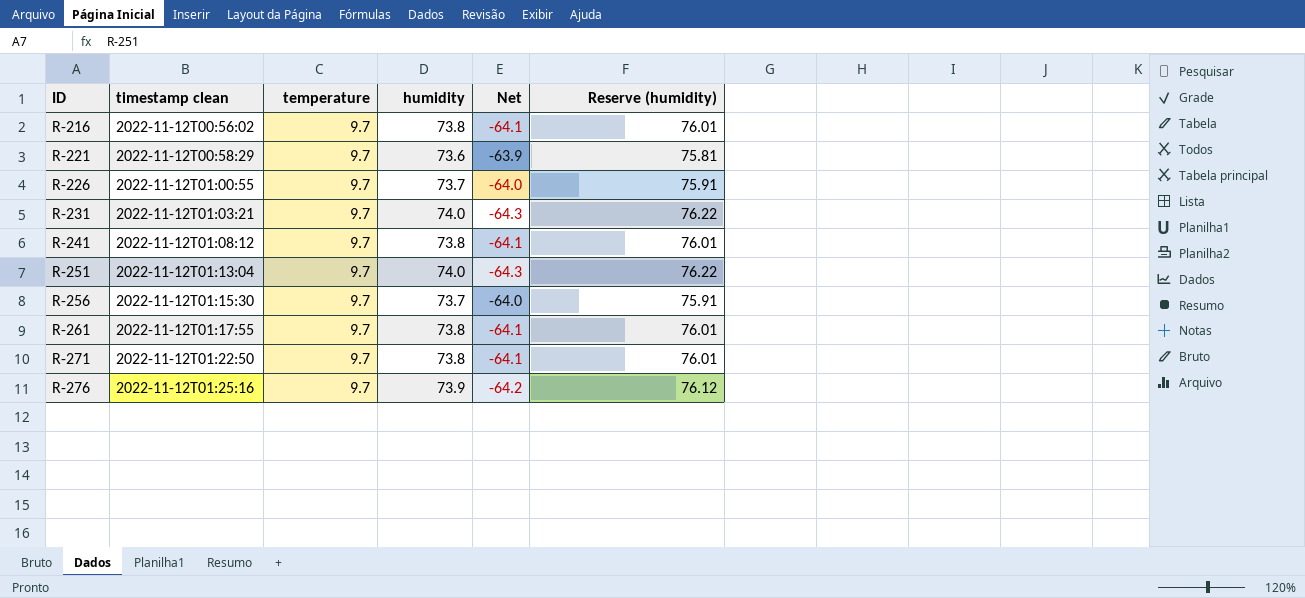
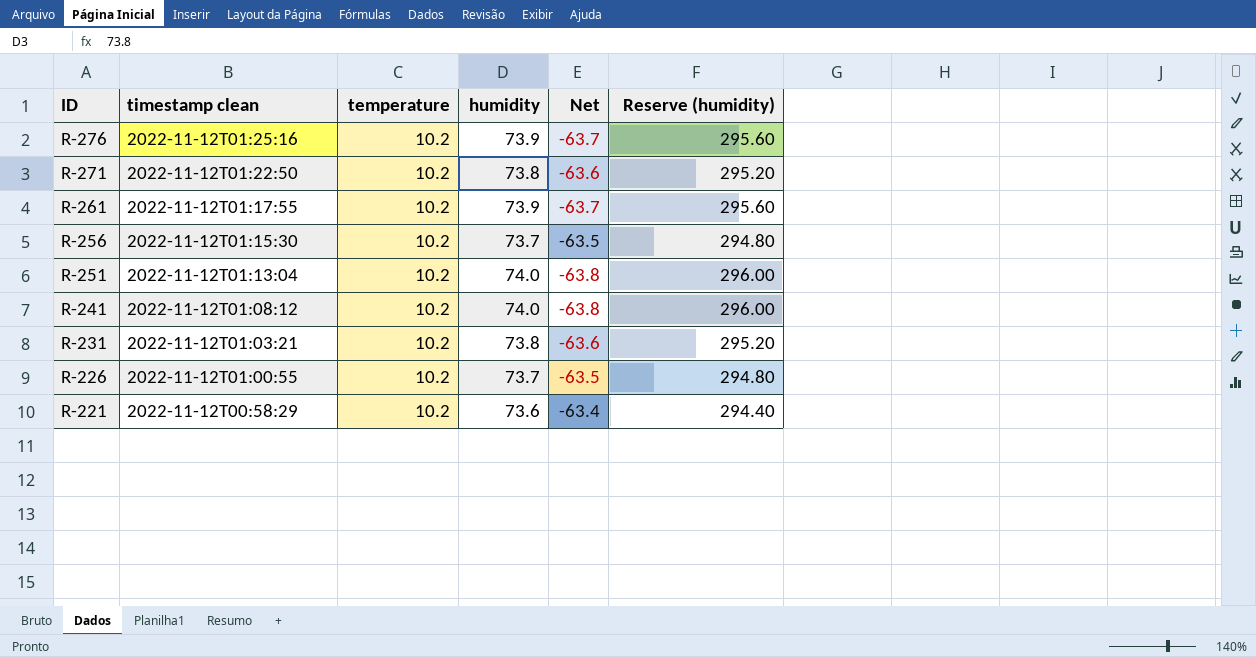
row order: ID ascending -> ID descending
column Reserve (humidity) | formula: [humidity] * 1.03 -> [humidity] * 4
row R-216: 2022-11-12T00:56:02 | 9.7 | 73.8 | -64.1 | 76.01 -> none
R-276 | temperature: 9.7 -> 10.2
R-276 | Net: -64.2 -> -63.7
R-271 | temperature: 9.7 -> 10.2
R-271 | Net: -64.1 -> -63.6
R-261 | temperature: 9.7 -> 10.2
R-261 | humidity: 73.8 -> 73.9
R-261 | Net: -64.1 -> -63.7
R-256 | temperature: 9.7 -> 10.2
R-256 | Net: -64.0 -> -63.5
R-251 | temperature: 9.7 -> 10.2
R-251 | Net: -64.3 -> -63.8
R-241 | temperature: 9.7 -> 10.2
R-241 | humidity: 73.8 -> 74.0
R-241 | Net: -64.1 -> -63.8
R-231 | temperature: 9.7 -> 10.2
R-231 | humidity: 74.0 -> 73.8
R-231 | Net: -64.3 -> -63.6
R-226 | temperature: 9.7 -> 10.2
R-226 | Net: -64.0 -> -63.5
R-221 | temperature: 9.7 -> 10.2
R-221 | Net: -63.9 -> -63.4

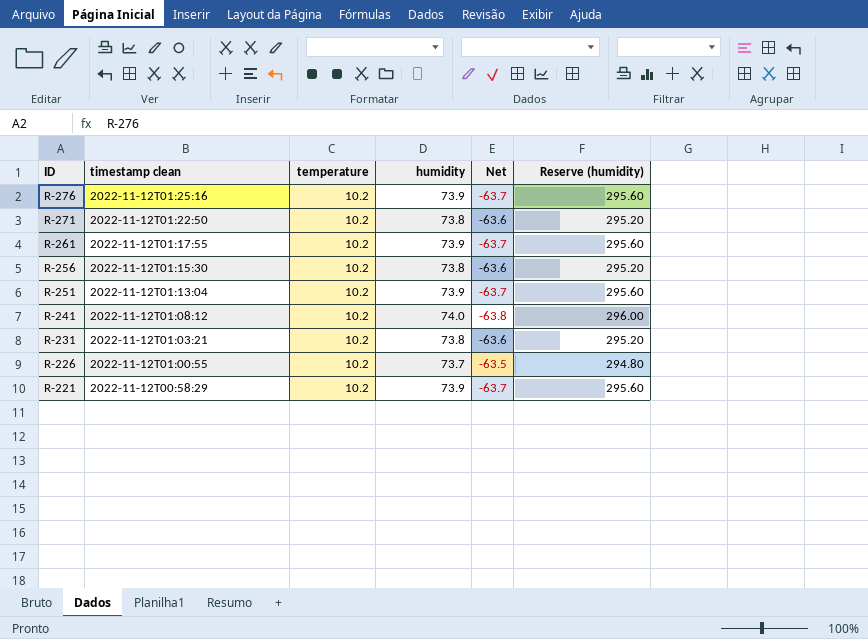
R-256 | humidity: 73.7 -> 73.8
R-256 | Net: -63.5 -> -63.6
R-256 | Reserve (humidity): 294.80 -> 295.20
R-251 | humidity: 74.0 -> 73.9
R-251 | Net: -63.8 -> -63.7
R-251 | Reserve (humidity): 296.00 -> 295.60
R-221 | humidity: 73.6 -> 73.9
R-221 | Net: -63.4 -> -63.7
R-221 | Reserve (humidity): 294.40 -> 295.60

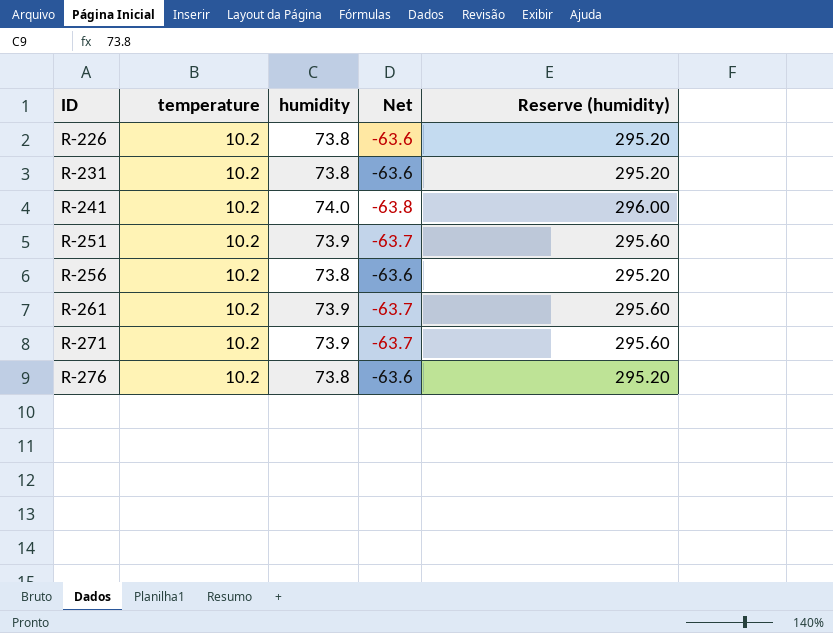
row order: ID descending -> ID ascending
column timestamp clean | position: 2 -> none
row R-221: 2022-11-12T00:58:29 | 10.2 | 73.9 | -63.7 | 295.60 -> none
R-226 | humidity: 73.7 -> 73.8
R-226 | Net: -63.5 -> -63.6
R-226 | Reserve (humidity): 294.80 -> 295.20
R-271 | humidity: 73.8 -> 73.9
R-271 | Net: -63.6 -> -63.7
R-271 | Reserve (humidity): 295.20 -> 295.60
R-276 | humidity: 73.9 -> 73.8
R-276 | Net: -63.7 -> -63.6
R-276 | Reserve (humidity): 295.60 -> 295.20

